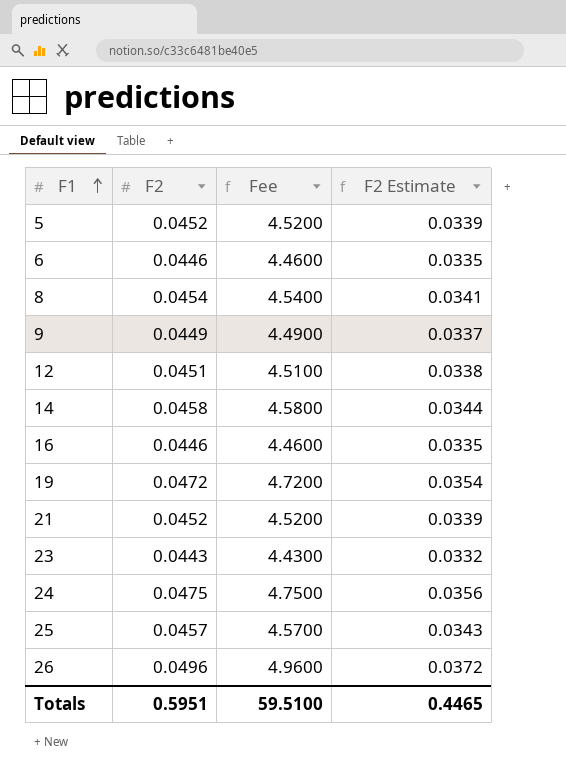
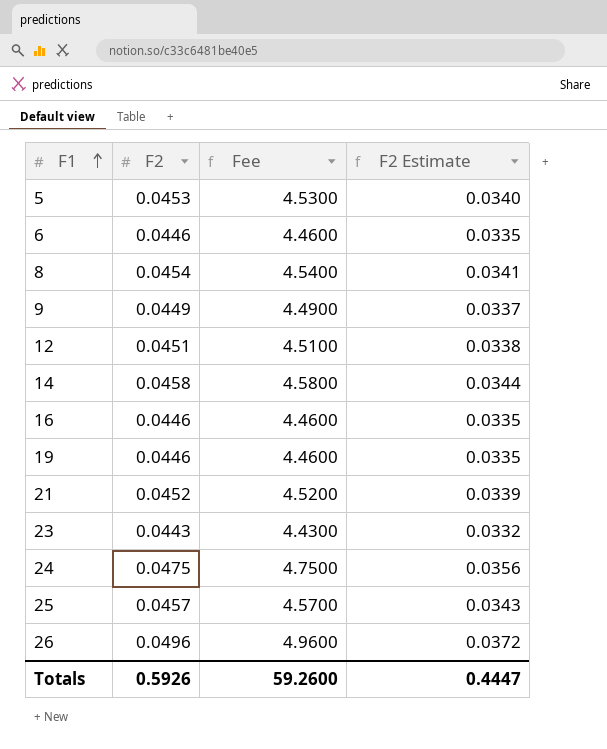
5 | F2: 0.0452 -> 0.0453
5 | Fee: 4.5200 -> 4.5300
5 | F2 Estimate: 0.0339 -> 0.0340
19 | F2: 0.0472 -> 0.0446
19 | Fee: 4.7200 -> 4.4600
19 | F2 Estimate: 0.0354 -> 0.0335
Totals | F2: 0.5951 -> 0.5926
Totals | Fee: 59.5100 -> 59.2600
Totals | F2 Estimate: 0.4465 -> 0.4447

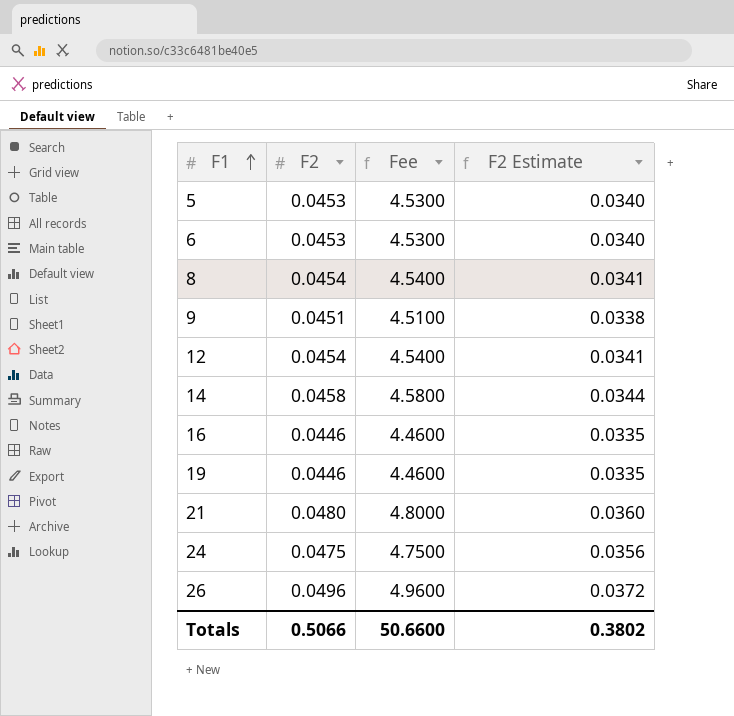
row 23: 0.0443 | 4.4300 | 0.0332 -> none
row 25: 0.0457 | 4.5700 | 0.0343 -> none
6 | F2: 0.0446 -> 0.0453
6 | Fee: 4.4600 -> 4.5300
6 | F2 Estimate: 0.0335 -> 0.0340
9 | F2: 0.0449 -> 0.0451
9 | Fee: 4.4900 -> 4.5100
9 | F2 Estimate: 0.0337 -> 0.0338
12 | F2: 0.0451 -> 0.0454
12 | Fee: 4.5100 -> 4.5400
12 | F2 Estimate: 0.0338 -> 0.0341
21 | F2: 0.0452 -> 0.0480
21 | Fee: 4.5200 -> 4.8000
21 | F2 Estimate: 0.0339 -> 0.0360
Totals | F2: 0.5926 -> 0.5066
Totals | Fee: 59.2600 -> 50.6600
Totals | F2 Estimate: 0.4447 -> 0.3802

